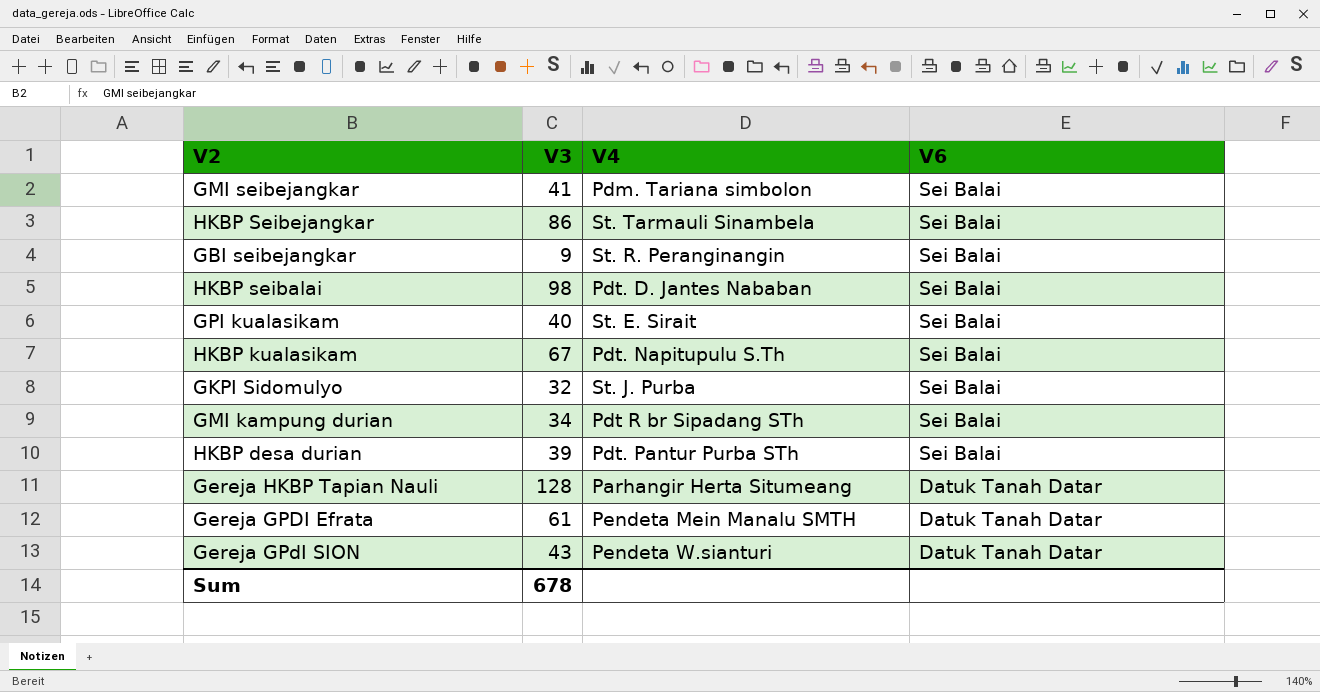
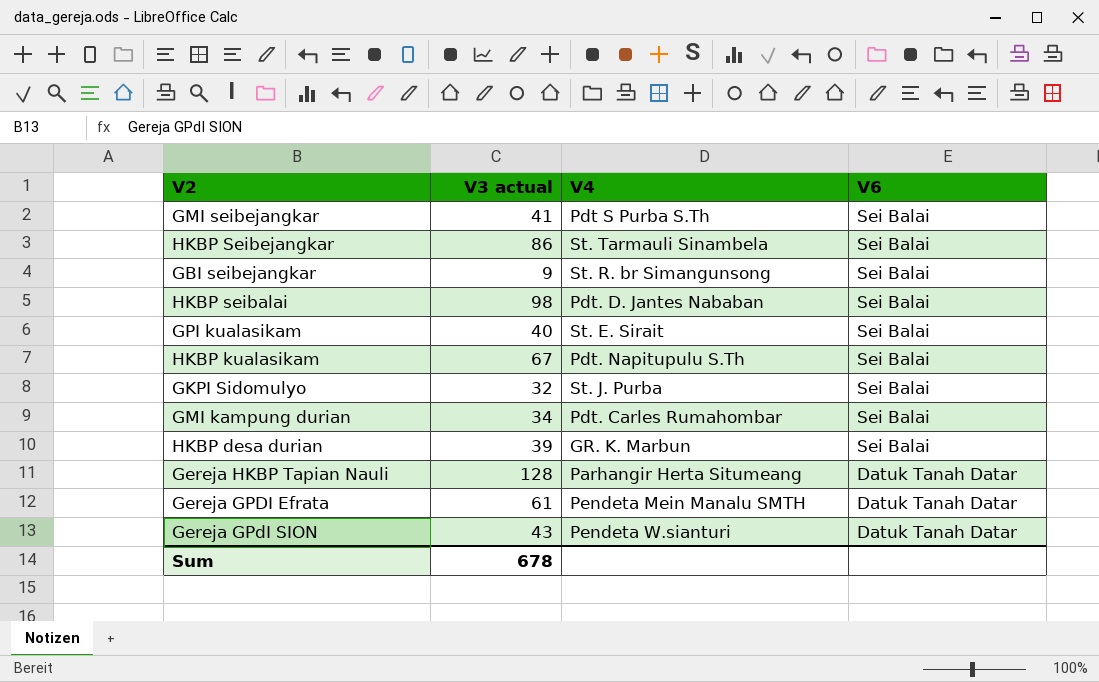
column name: V3 -> V3 actual
GMI seibejangkar | V4: Pdm. Tariana simbolon -> Pdt S Purba S.Th
GBI seibejangkar | V4: St. R. Peranginangin -> St. R. br Simangunsong
GMI kampung durian | V4: Pdt R br Sipadang STh -> Pdt. Carles Rumahombar
HKBP desa durian | V4: Pdt. Pantur Purba STh -> GR. K. Marbun

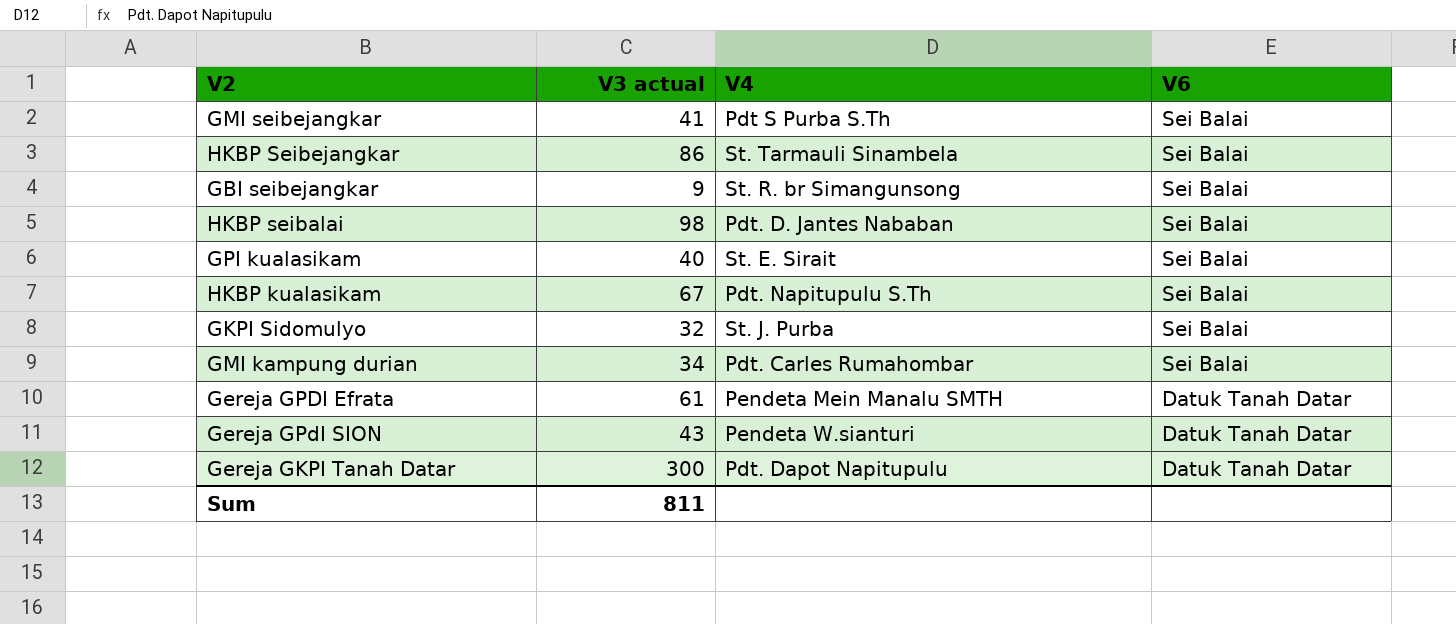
row HKBP desa durian: 39 | GR. K. Marbun | Sei Balai -> none
row Gereja HKBP Tapian Nauli: 128 | Parhangir Herta Situmeang | Datuk Tanah Datar -> none
row Gereja GKPI Tanah Datar: none -> 300 | Pdt. Dapot Napitupulu | Datuk Tanah Datar
Sum | V3 actual: 678 -> 811

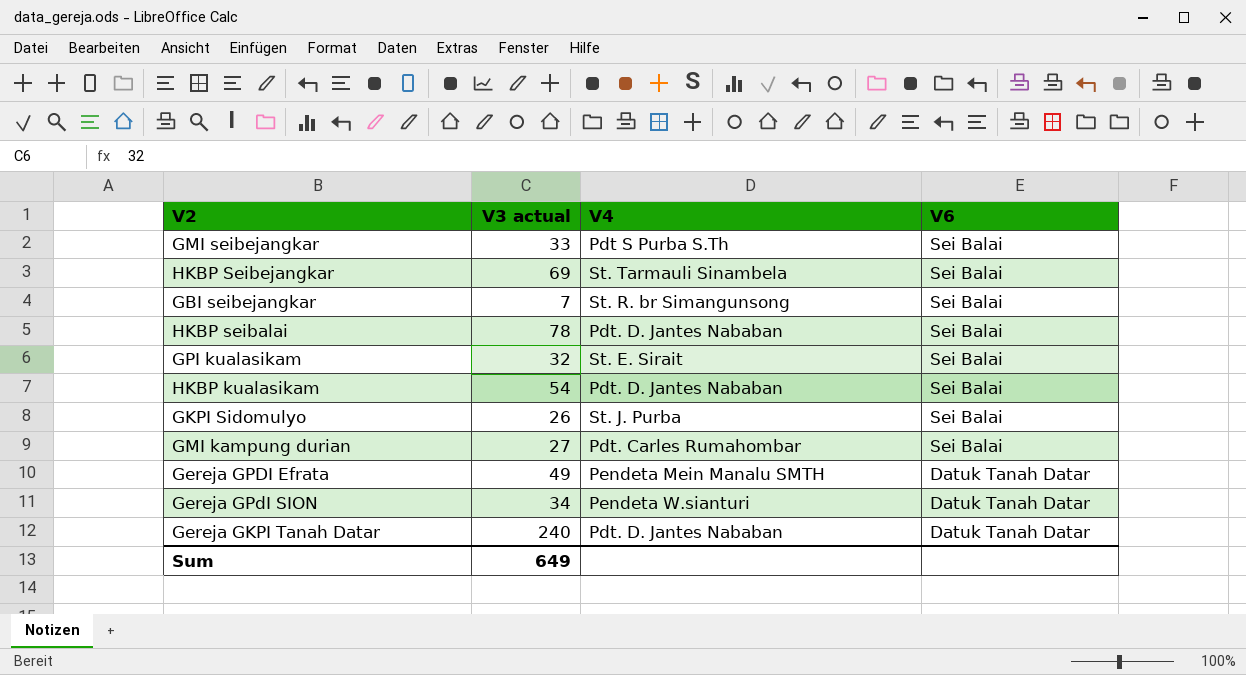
GMI seibejangkar | V3 actual: 41 -> 33
HKBP Seibejangkar | V3 actual: 86 -> 69
GBI seibejangkar | V3 actual: 9 -> 7
HKBP seibalai | V3 actual: 98 -> 78
GPI kualasikam | V3 actual: 40 -> 32
HKBP kualasikam | V3 actual: 67 -> 54
HKBP kualasikam | V4: Pdt. Napitupulu S.Th -> Pdt. D. Jantes Nababan
GKPI Sidomulyo | V3 actual: 32 -> 26
GMI kampung durian | V3 actual: 34 -> 27
Gereja GPDI Efrata | V3 actual: 61 -> 49
Gereja GPdI SION | V3 actual: 43 -> 34
Gereja GKPI Tanah Datar | V3 actual: 300 -> 240
Gereja GKPI Tanah Datar | V4: Pdt. Dapot Napitupulu -> Pdt. D. Jantes Nababan
Sum | V3 actual: 811 -> 649

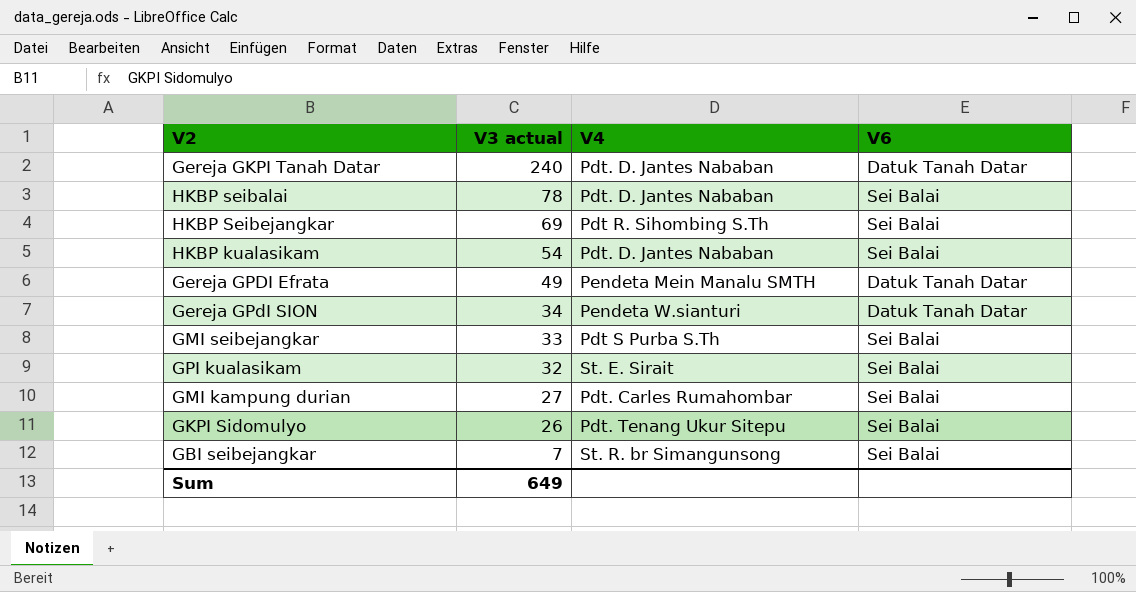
row order: V6 descending -> V3 actual descending
HKBP Seibejangkar | V4: St. Tarmauli Sinambela -> Pdt R. Sihombing S.Th
GKPI Sidomulyo | V4: St. J. Purba -> Pdt. Tenang Ukur Sitepu

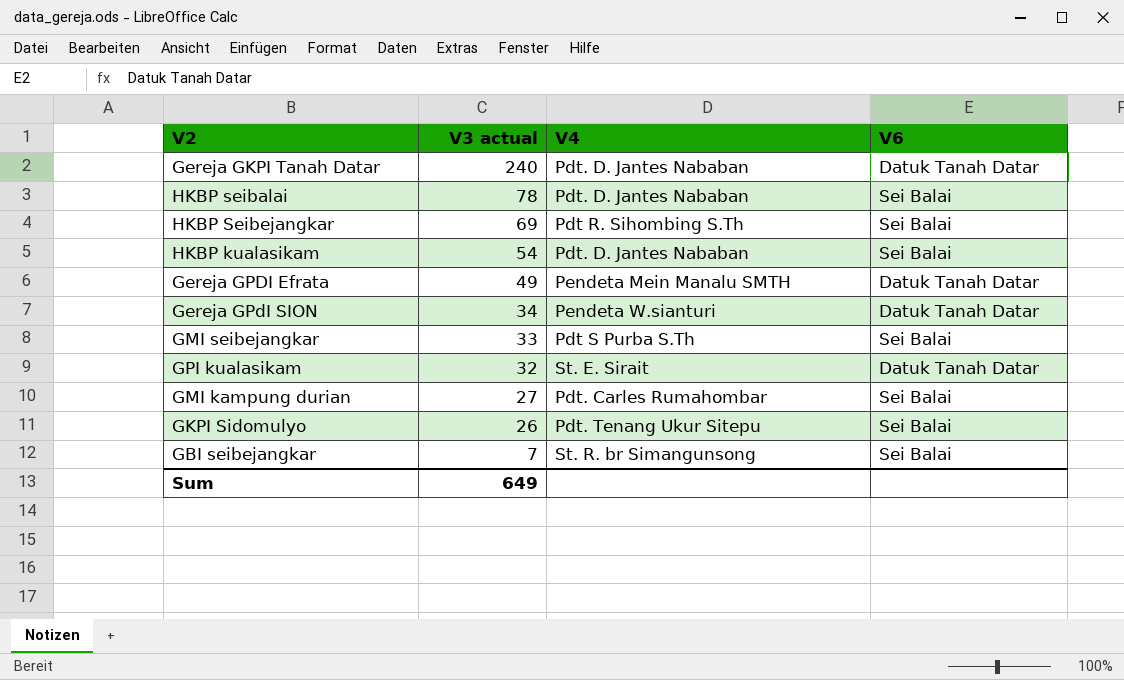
GPI kualasikam | V6: Sei Balai -> Datuk Tanah Datar

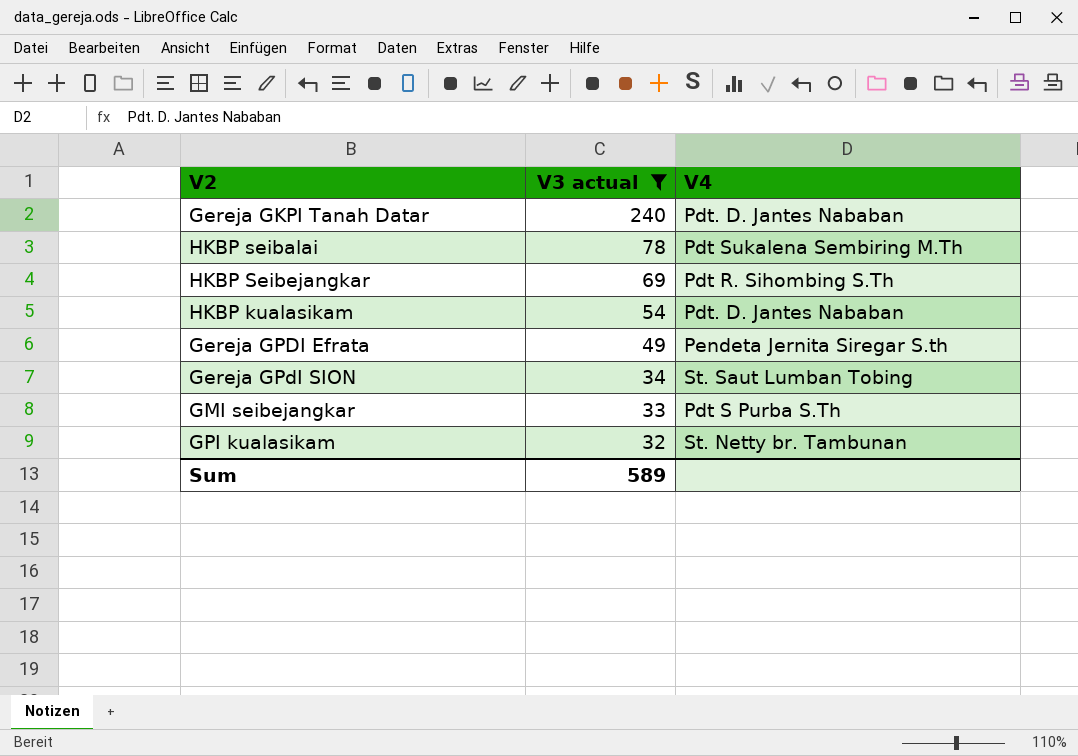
filter: none -> V3 actual >= 32
column V6 | position: 4 -> none
HKBP seibalai | V4: Pdt. D. Jantes Nababan -> Pdt Sukalena Sembiring M.Th
Gereja GPDI Efrata | V4: Pendeta Mein Manalu SMTH -> Pendeta Jernita Siregar S.th
Gereja GPdI SION | V4: Pendeta W.sianturi -> St. Saut Lumban Tobing
GPI kualasikam | V4: St. E. Sirait -> St. Netty br. Tambunan
Sum | V3 actual: 649 -> 589

